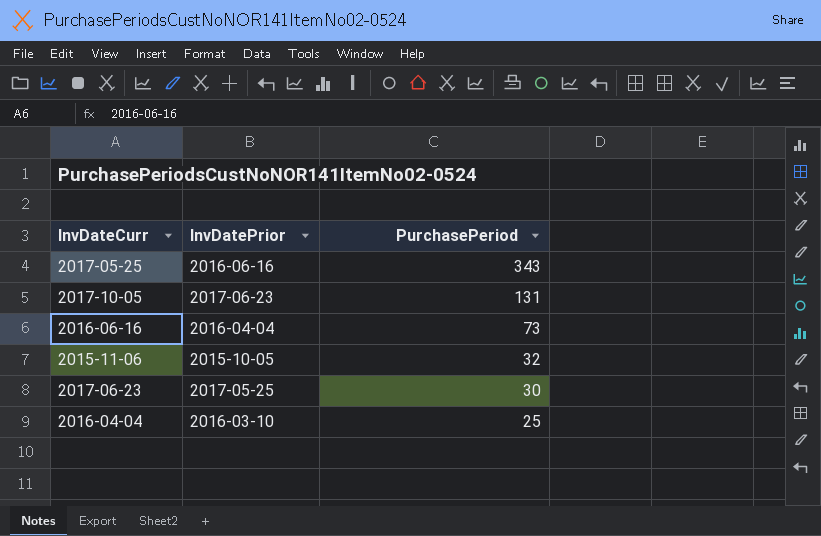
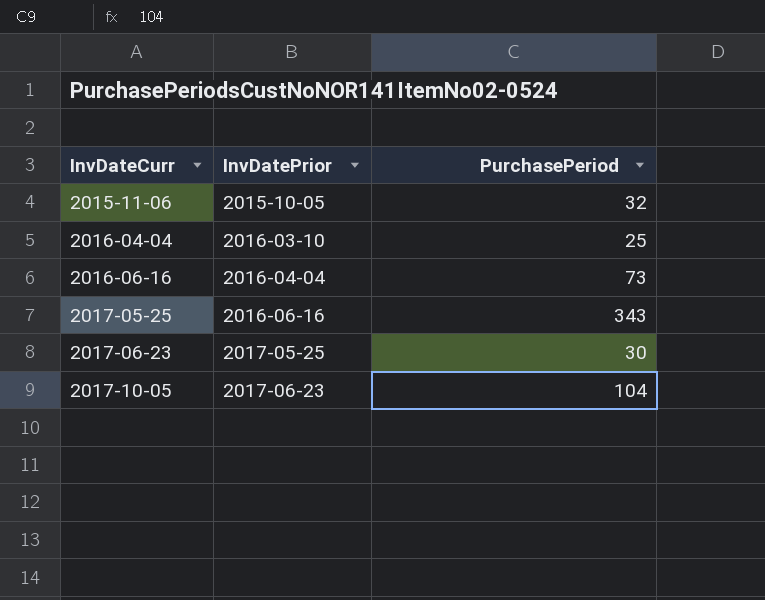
row order: PurchasePeriod descending -> InvDateCurr ascending
2017-10-05 | PurchasePeriod: 131 -> 104

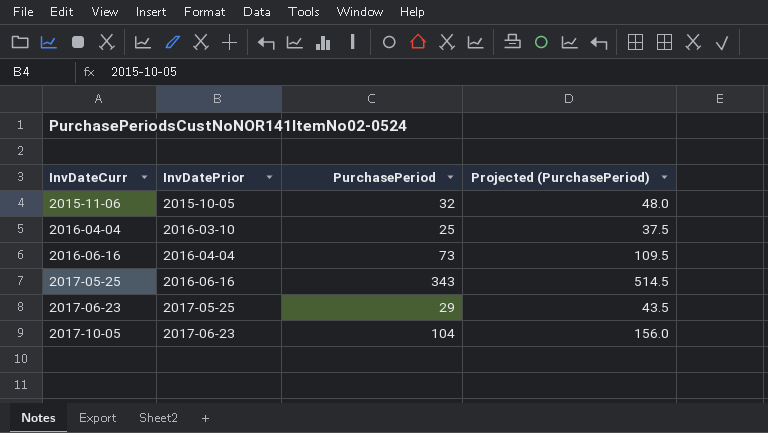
column Projected (PurchasePeriod) | formula: none -> [PurchasePeriod] * 1.5
2017-06-23 | PurchasePeriod: 30 -> 29

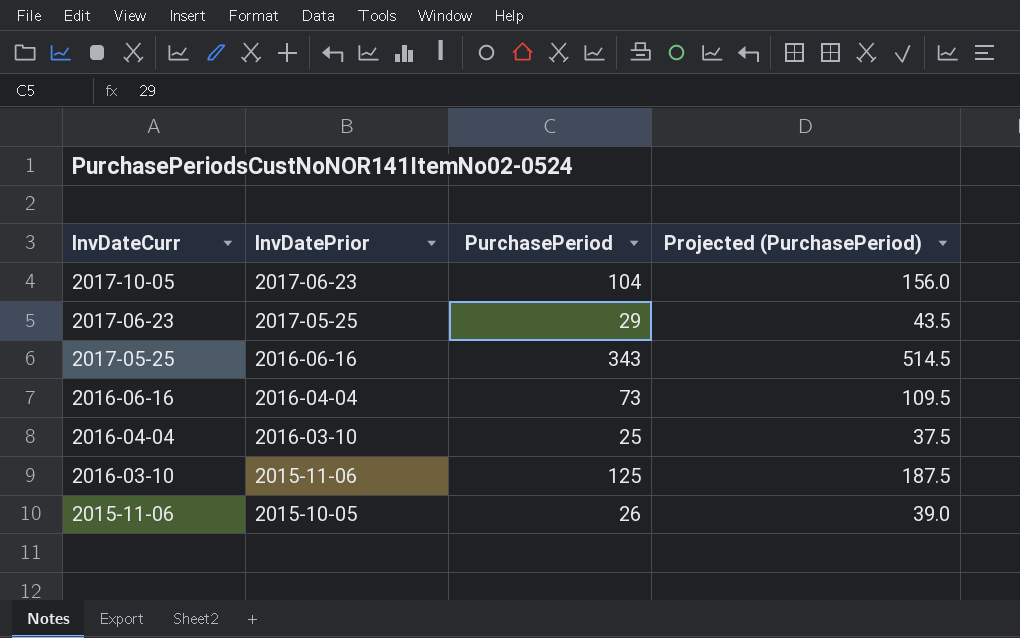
row order: InvDateCurr ascending -> InvDateCurr descending
row 2016-03-10: none -> 2015-11-06 | 125 | 187.5
2015-11-06 | PurchasePeriod: 32 -> 26
2015-11-06 | Projected (PurchasePeriod): 48.0 -> 39.0

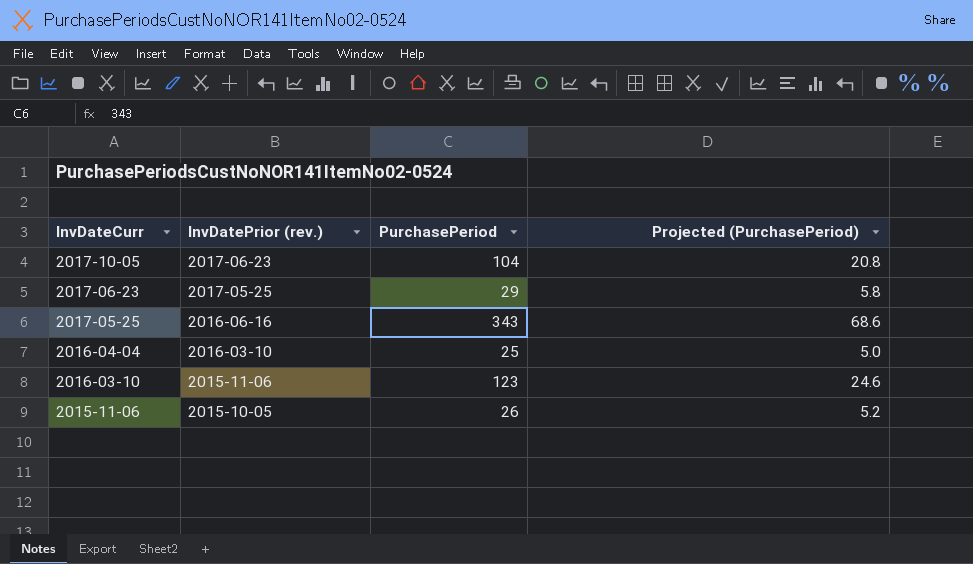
column name: InvDatePrior -> InvDatePrior (rev.)
column Projected (PurchasePeriod) | formula: [PurchasePeriod] * 1.5 -> [PurchasePeriod] * 0.2
row 2016-06-16: 2016-04-04 | 73 | 109.5 -> none
2016-03-10 | PurchasePeriod: 125 -> 123

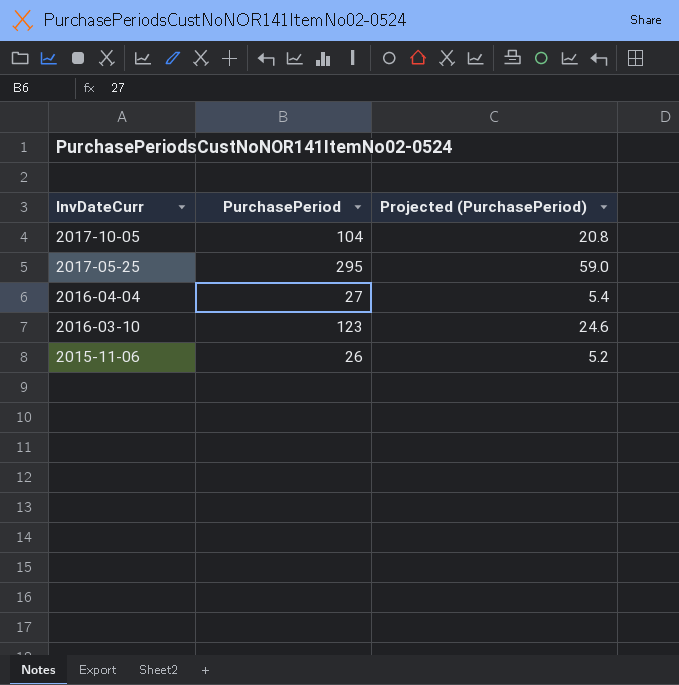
column InvDatePrior (rev.) | position: 2 -> none
row 2017-06-23: 2017-05-25 | 29 | 5.8 -> none
2017-05-25 | PurchasePeriod: 343 -> 295
2017-05-25 | Projected (PurchasePeriod): 68.6 -> 59.0
2016-04-04 | PurchasePeriod: 25 -> 27
2016-04-04 | Projected (PurchasePeriod): 5.0 -> 5.4

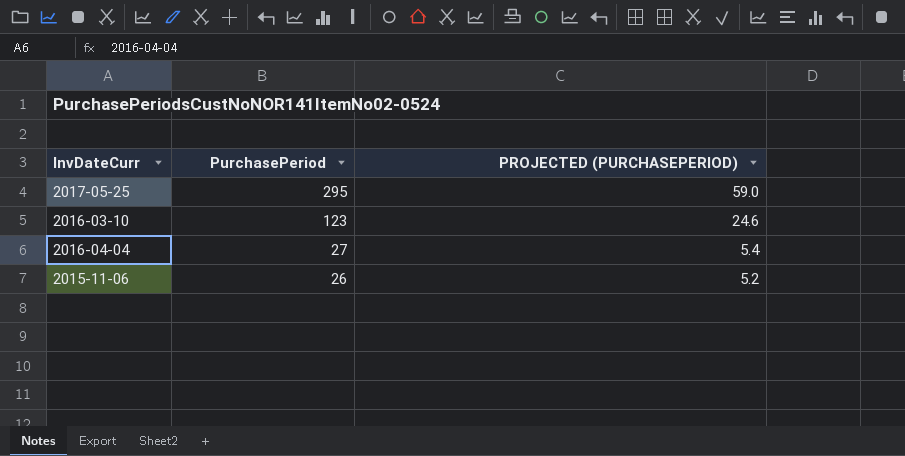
row order: InvDateCurr descending -> PurchasePeriod descending
column name: Projected (PurchasePeriod) -> PROJECTED (PURCHASEPERIOD)
row 2017-10-05: 104 | 20.8 -> none

